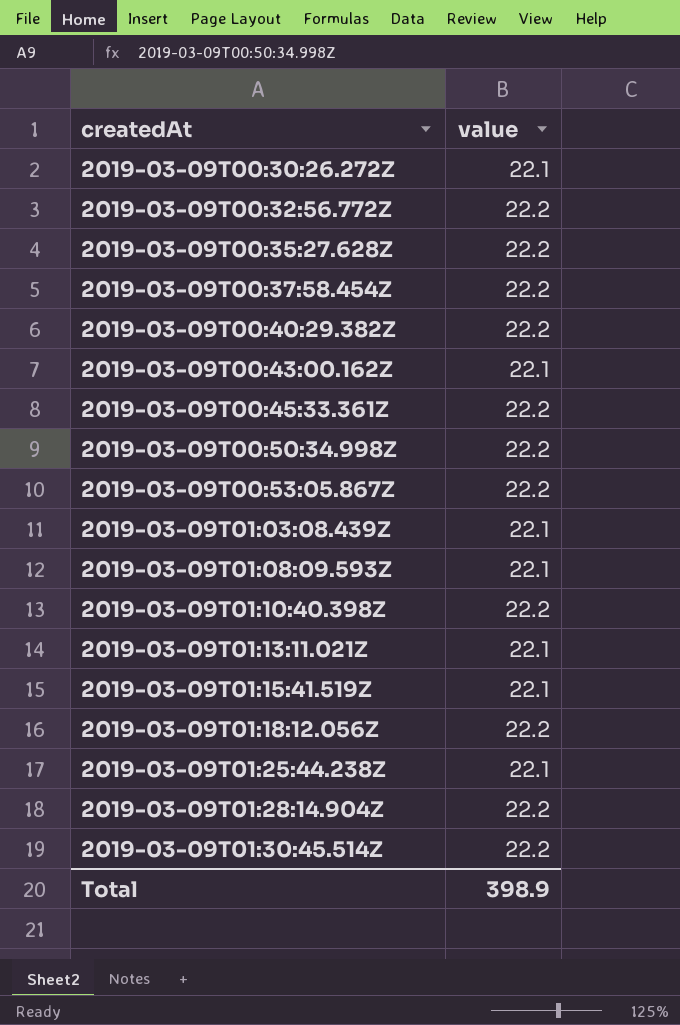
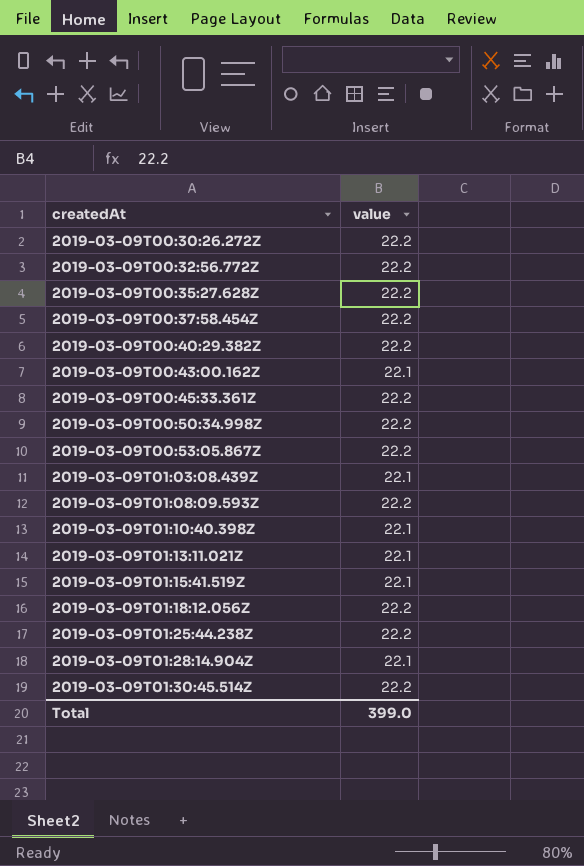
2019-03-09T00:30:26.272Z | value: 22.1 -> 22.2
2019-03-09T01:08:09.593Z | value: 22.1 -> 22.2
2019-03-09T01:10:40.398Z | value: 22.2 -> 22.1
2019-03-09T01:25:44.238Z | value: 22.1 -> 22.2
2019-03-09T01:28:14.904Z | value: 22.2 -> 22.1
Total | value: 398.9 -> 399.0

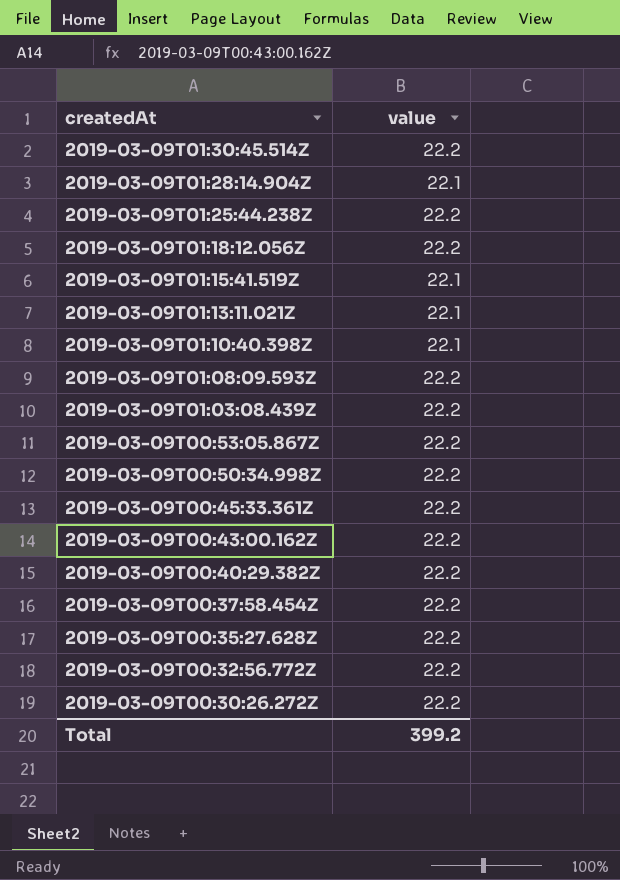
row order: createdAt ascending -> createdAt descending
2019-03-09T01:03:08.439Z | value: 22.1 -> 22.2
2019-03-09T00:43:00.162Z | value: 22.1 -> 22.2
Total | value: 399.0 -> 399.2

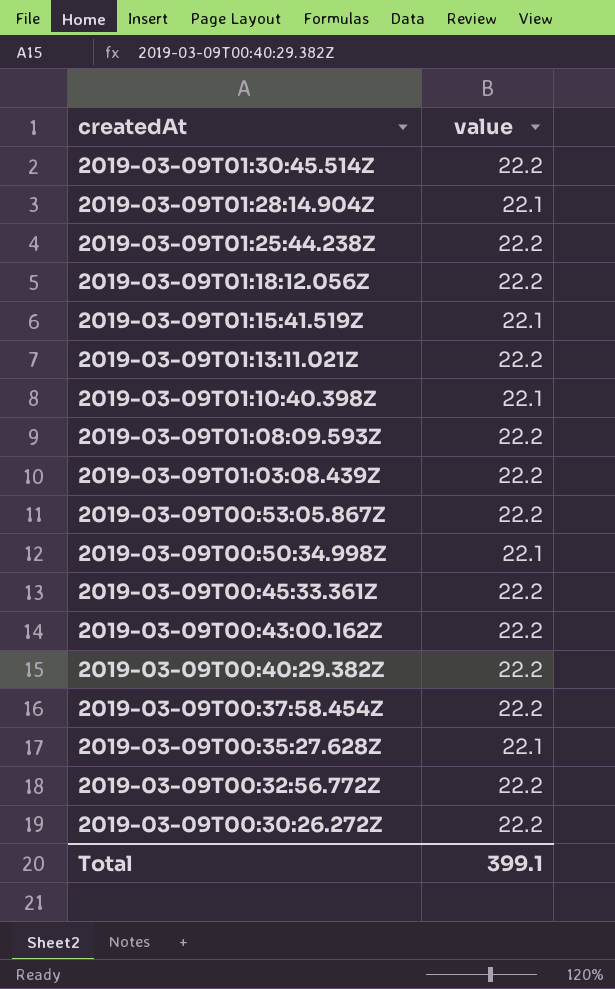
2019-03-09T01:13:11.021Z | value: 22.1 -> 22.2
2019-03-09T00:50:34.998Z | value: 22.2 -> 22.1
2019-03-09T00:35:27.628Z | value: 22.2 -> 22.1
Total | value: 399.2 -> 399.1

